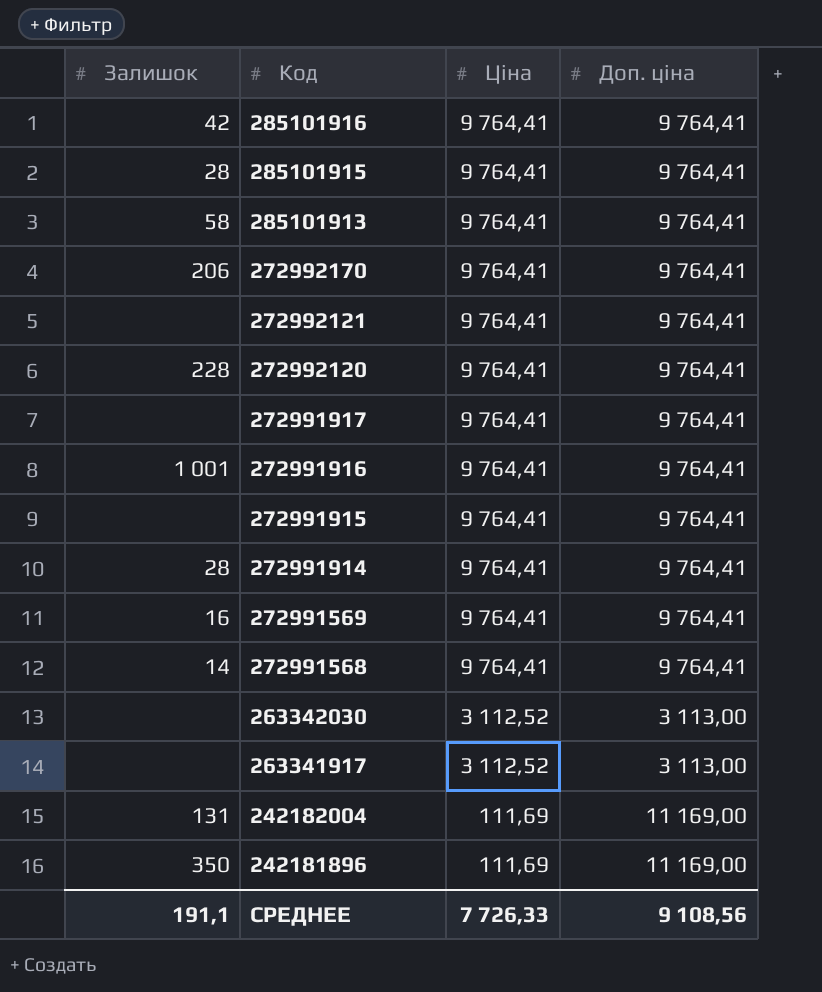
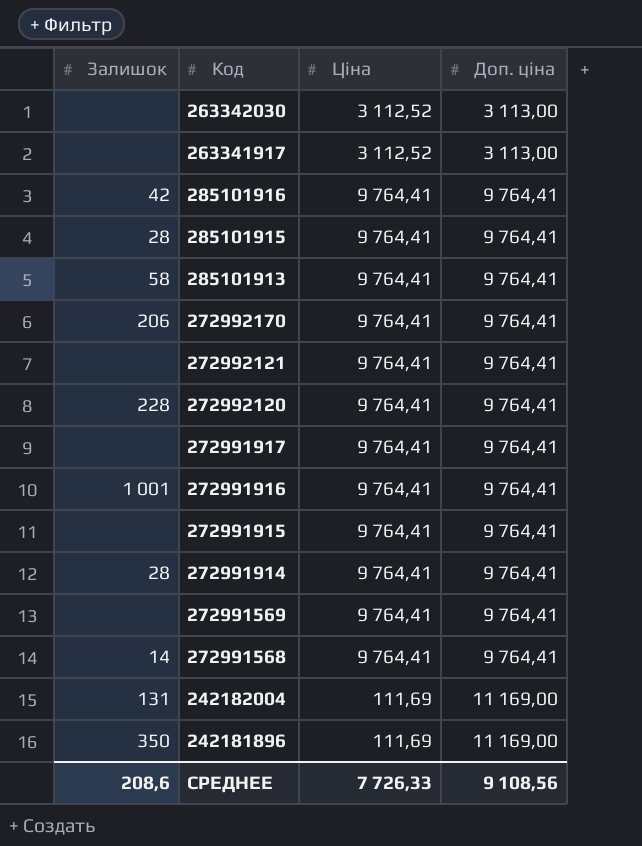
row order: Код descending -> Доп. ціна ascending
272991569 | Залишок: 16 -> none
СРЕДНЕЕ | Залишок: 191,1 -> 208,6

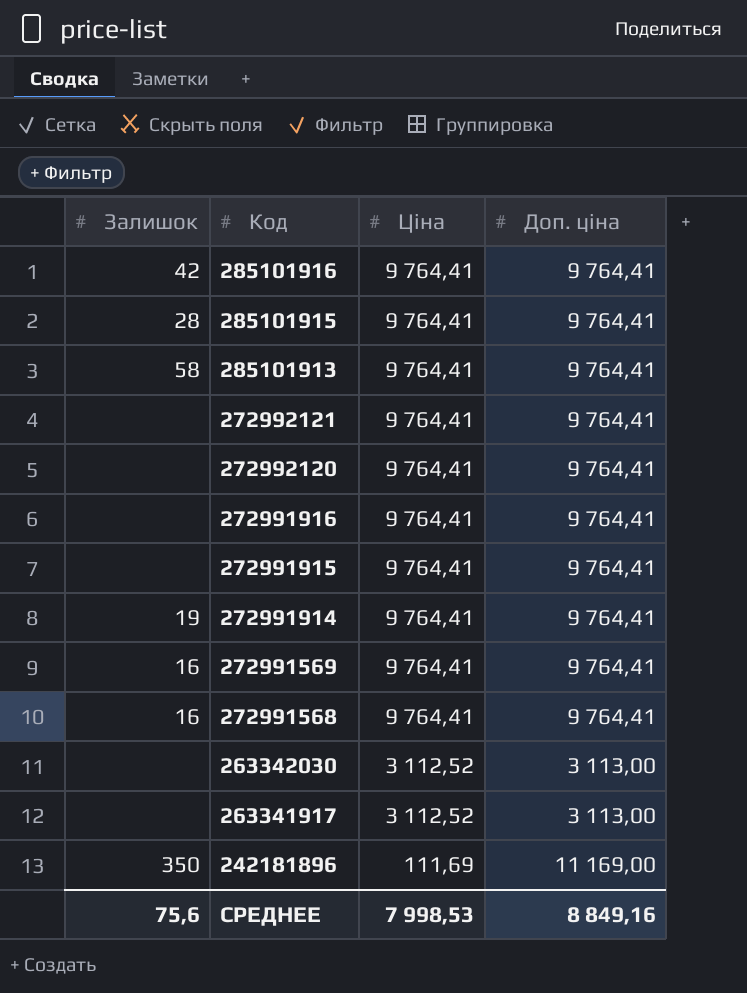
row order: Доп. ціна ascending -> Код descending
row 272992170: 206 | 9 764,41 | 9 764,41 -> none
row 272991917: none | 9 764,41 | 9 764,41 -> none
row 242182004: 131 | 111,69 | 11 169,00 -> none
272992120 | Залишок: 228 -> none
272991916 | Залишок: 1 001 -> none
272991914 | Залишок: 28 -> 19
272991569 | Залишок: none -> 16
272991568 | Залишок: 14 -> 16
СРЕДНЕЕ | Залишок: 208,6 -> 75,6
СРЕДНЕЕ | Ціна: 7 726,33 -> 7 998,53
СРЕДНЕЕ | Доп. ціна: 9 108,56 -> 8 849,16

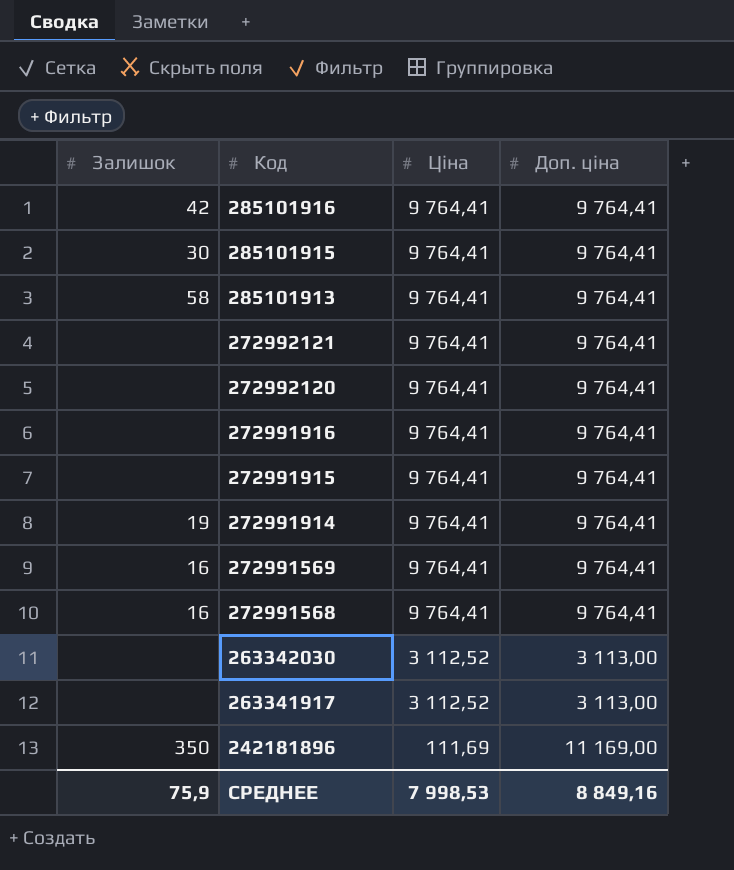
285101915 | Залишок: 28 -> 30
СРЕДНЕЕ | Залишок: 75,6 -> 75,9

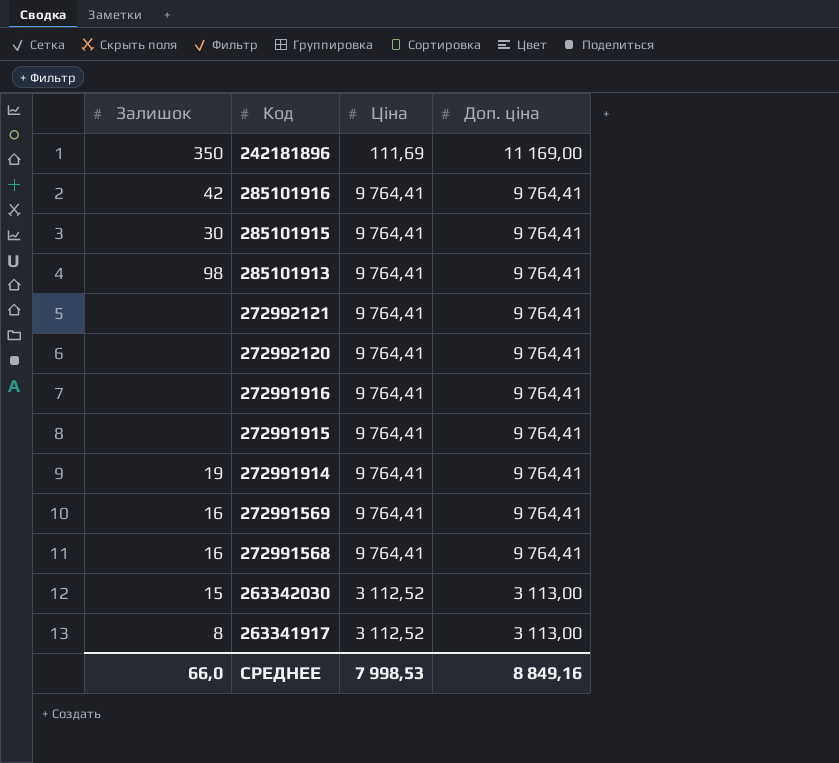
row order: Код descending -> Доп. ціна descending
285101913 | Залишок: 58 -> 98
263342030 | Залишок: none -> 15
263341917 | Залишок: none -> 8
СРЕДНЕЕ | Залишок: 75,9 -> 66,0

